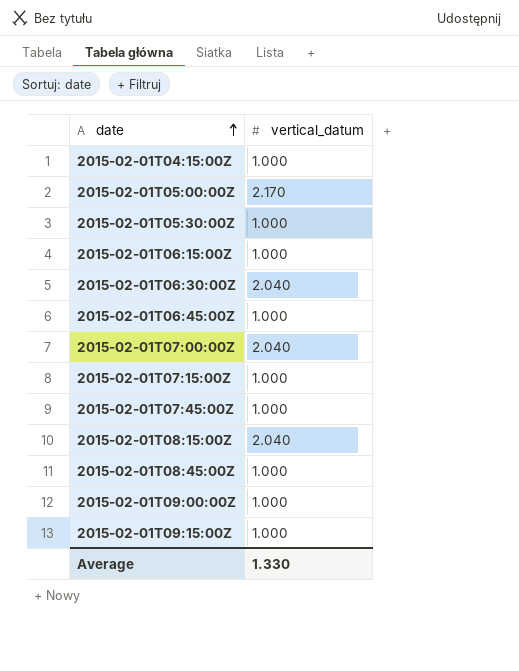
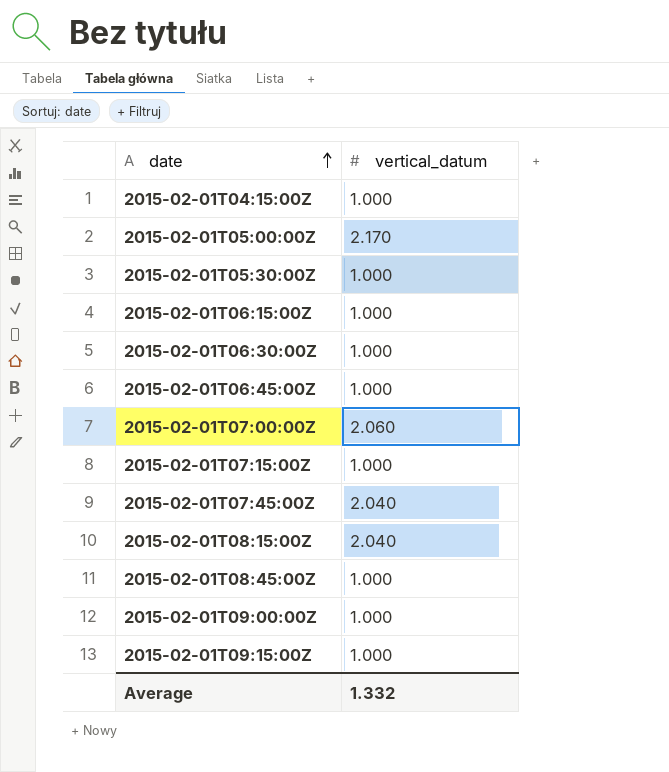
2015-02-01T06:30:00Z | vertical_datum: 2.040 -> 1.000
2015-02-01T07:00:00Z | vertical_datum: 2.040 -> 2.060
2015-02-01T07:45:00Z | vertical_datum: 1.000 -> 2.040
Average | vertical_datum: 1.330 -> 1.332

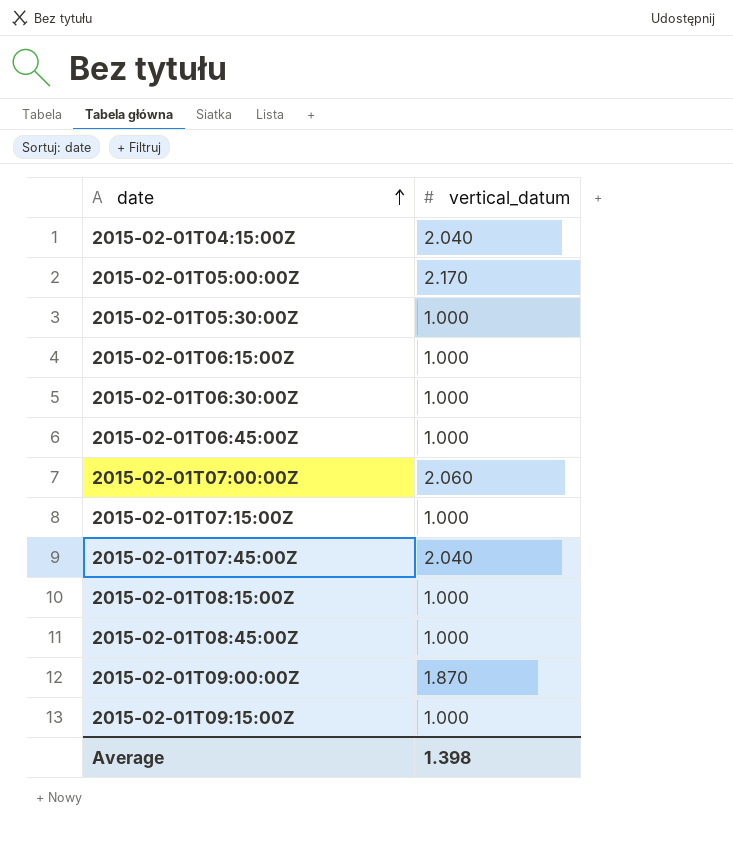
2015-02-01T04:15:00Z | vertical_datum: 1.000 -> 2.040
2015-02-01T08:15:00Z | vertical_datum: 2.040 -> 1.000
2015-02-01T09:00:00Z | vertical_datum: 1.000 -> 1.870
Average | vertical_datum: 1.332 -> 1.398

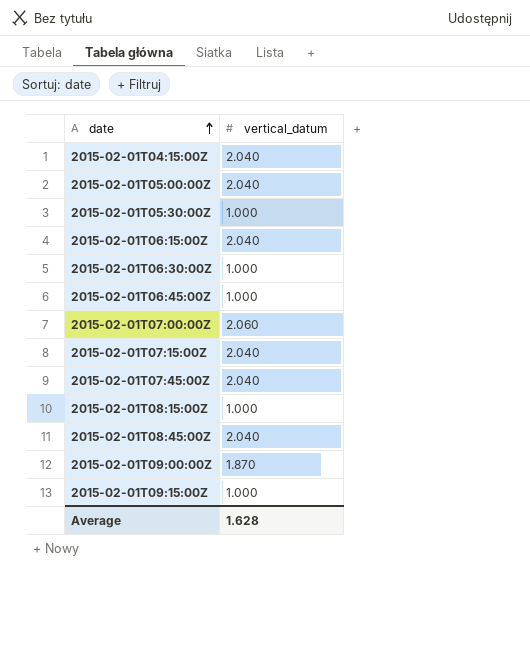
2015-02-01T05:00:00Z | vertical_datum: 2.170 -> 2.040
2015-02-01T06:15:00Z | vertical_datum: 1.000 -> 2.040
2015-02-01T07:15:00Z | vertical_datum: 1.000 -> 2.040
2015-02-01T08:45:00Z | vertical_datum: 1.000 -> 2.040
Average | vertical_datum: 1.398 -> 1.628

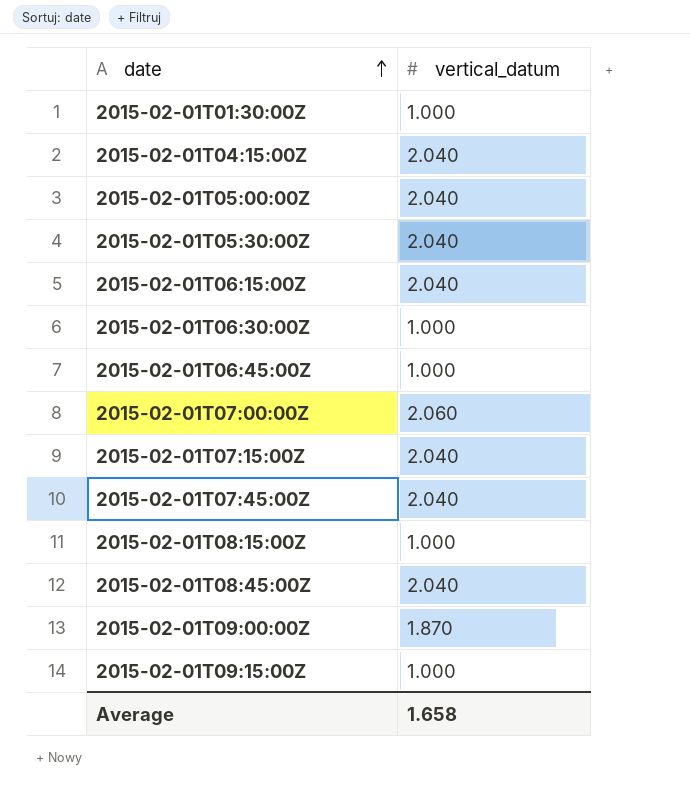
row 2015-02-01T01:30:00Z: none -> 1.000
2015-02-01T05:30:00Z | vertical_datum: 1.000 -> 2.040
Average | vertical_datum: 1.628 -> 1.658

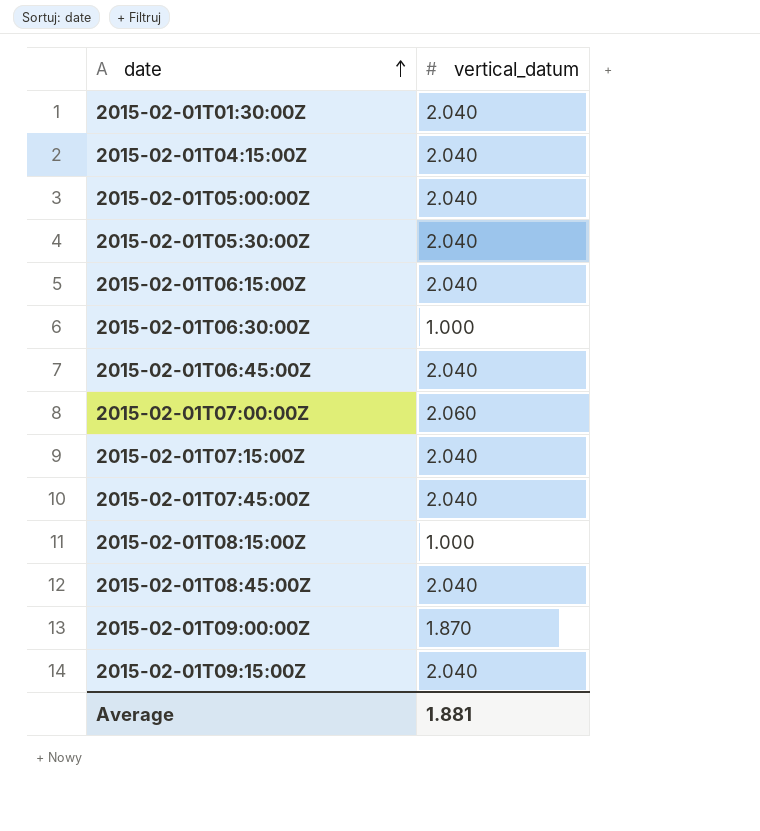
2015-02-01T01:30:00Z | vertical_datum: 1.000 -> 2.040
2015-02-01T06:45:00Z | vertical_datum: 1.000 -> 2.040
2015-02-01T09:15:00Z | vertical_datum: 1.000 -> 2.040
Average | vertical_datum: 1.658 -> 1.881

